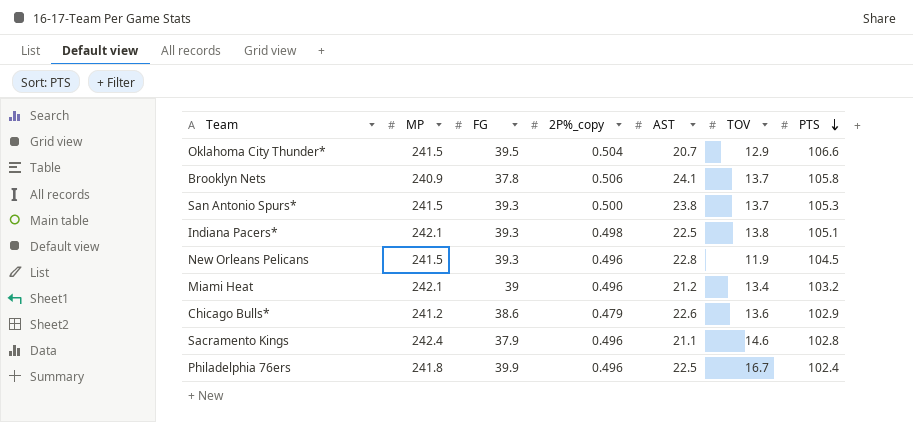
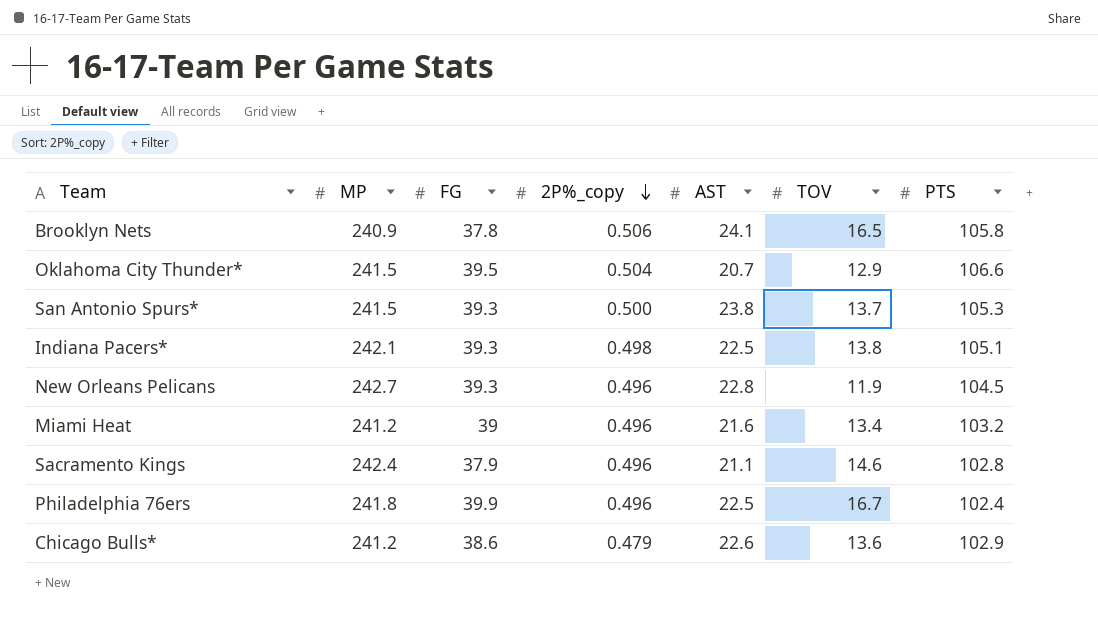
row order: PTS descending -> 2P%_copy descending
Brooklyn Nets | TOV: 13.7 -> 16.5
New Orleans Pelicans | MP: 241.5 -> 242.7
Miami Heat | MP: 242.1 -> 241.2
Miami Heat | AST: 21.2 -> 21.6

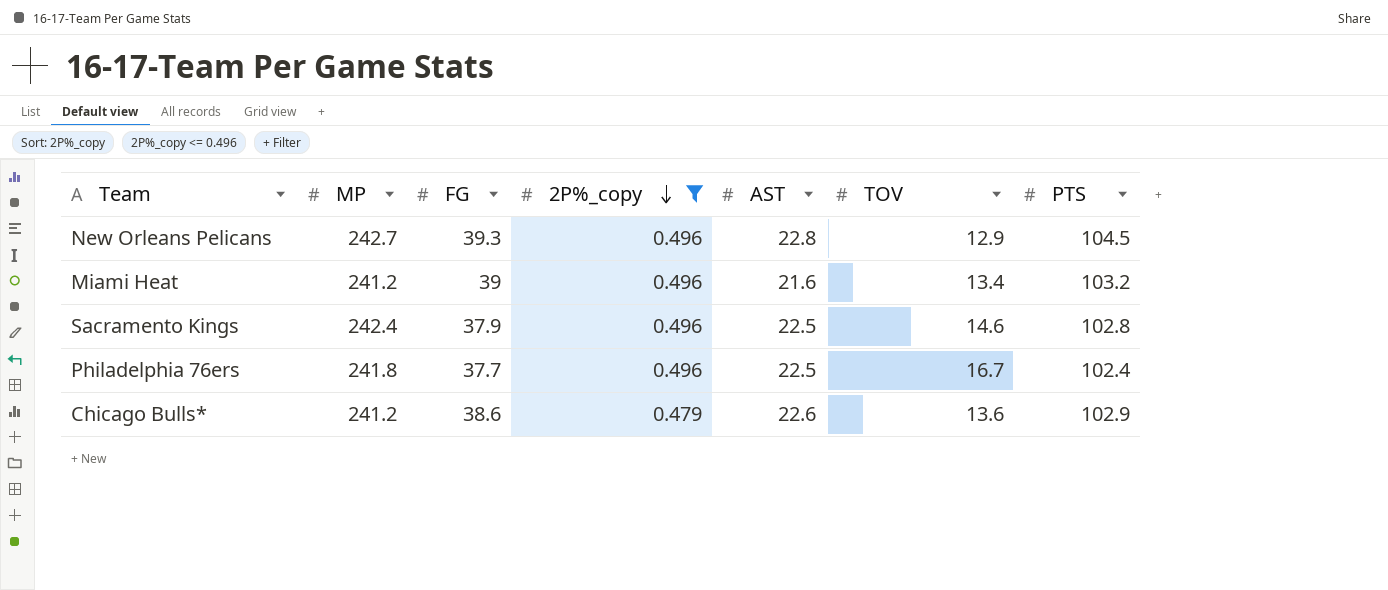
filter: none -> 2P%_copy <= 0.496
New Orleans Pelicans | TOV: 11.9 -> 12.9
Sacramento Kings | AST: 21.1 -> 22.5
Philadelphia 76ers | FG: 39.9 -> 37.7

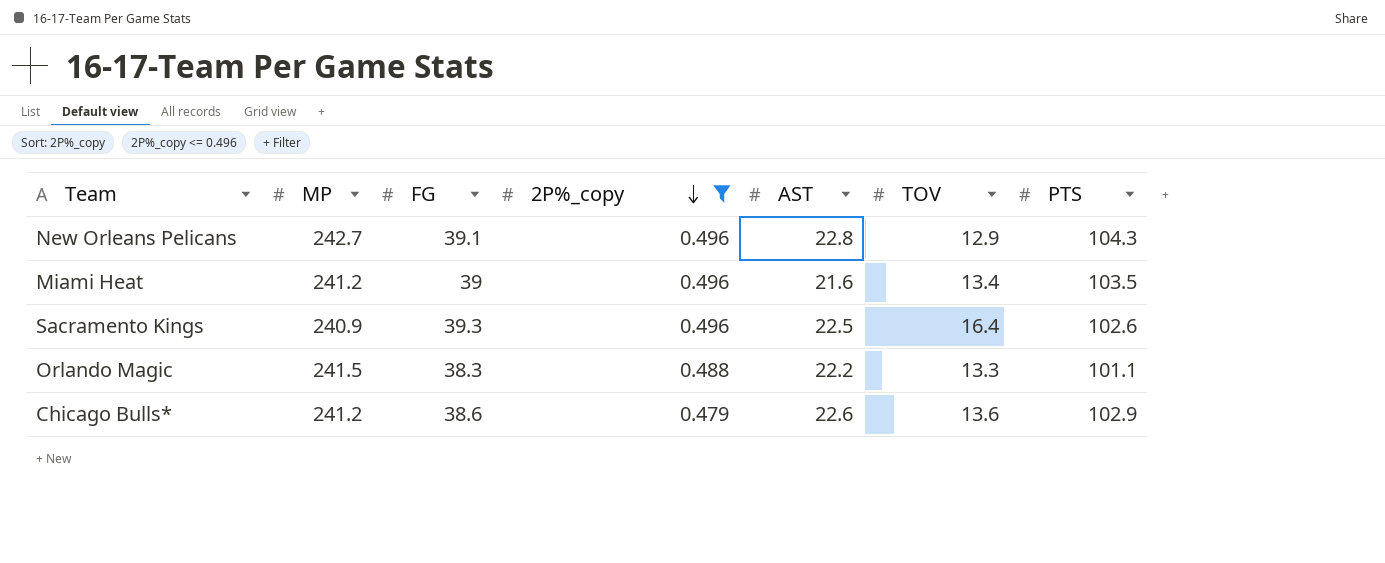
row Philadelphia 76ers: 241.8 | 37.7 | 0.496 | 22.5 | 16.7 | 102.4 -> none
New Orleans Pelicans | FG: 39.3 -> 39.1
New Orleans Pelicans | PTS: 104.5 -> 104.3
Miami Heat | PTS: 103.2 -> 103.5
Sacramento Kings | MP: 242.4 -> 240.9
Sacramento Kings | FG: 37.9 -> 39.3
Sacramento Kings | TOV: 14.6 -> 16.4
Sacramento Kings | PTS: 102.8 -> 102.6
row Orlando Magic: none -> 241.5 | 38.3 | 0.488 | 22.2 | 13.3 | 101.1

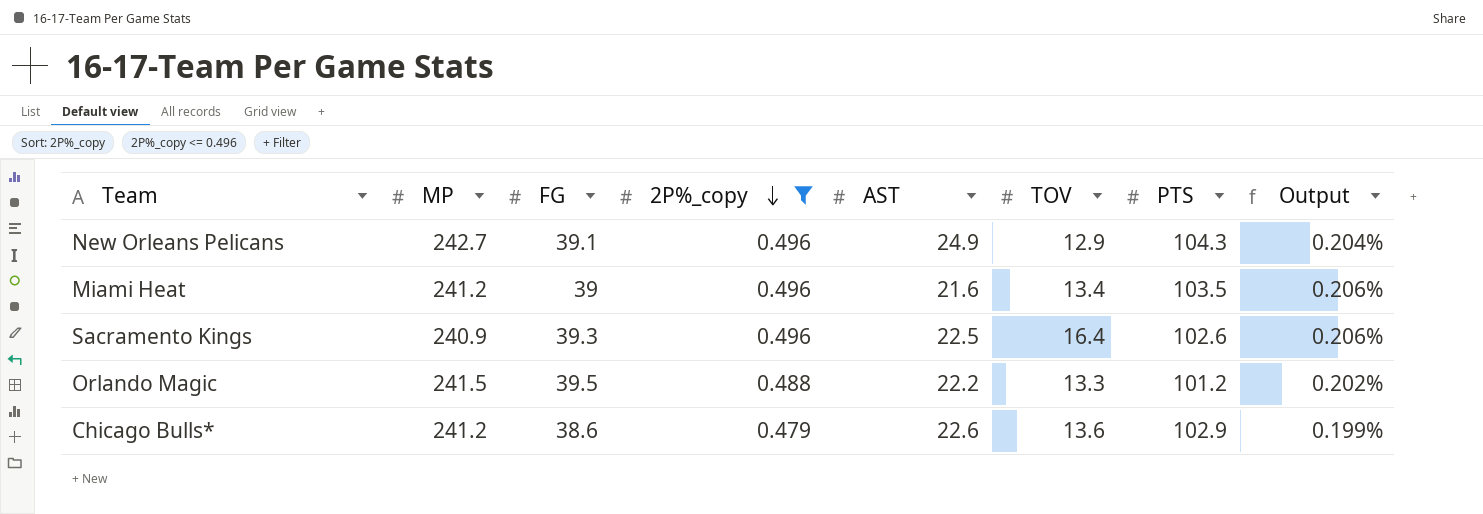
column Output | formula: none -> [2P%_copy] / [MP]
New Orleans Pelicans | AST: 22.8 -> 24.9
Orlando Magic | FG: 38.3 -> 39.5
Orlando Magic | PTS: 101.1 -> 101.2

